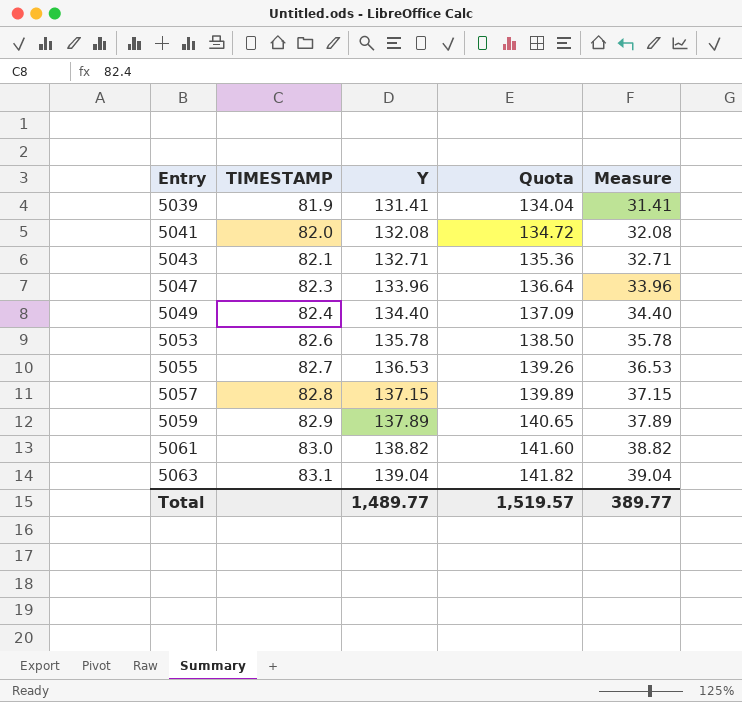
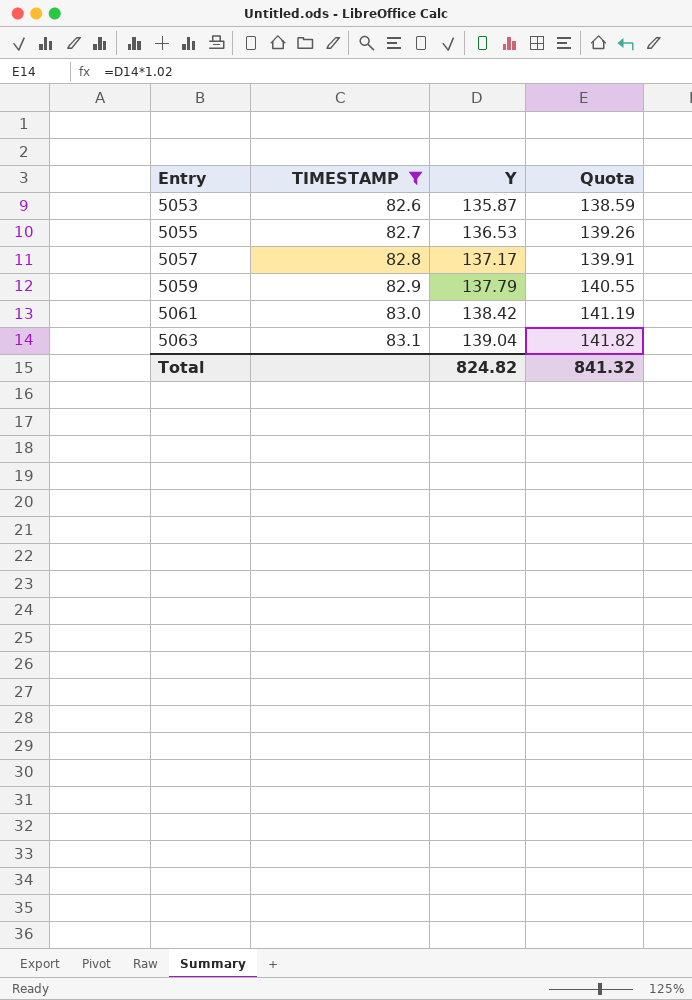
filter: none -> TIMESTAMP >= 82.6
column Measure | formula: [Y] - 100 -> none
5053 | Y: 135.78 -> 135.87
5053 | Quota: 138.50 -> 138.59
5057 | Y: 137.15 -> 137.17
5057 | Quota: 139.89 -> 139.91
5059 | Y: 137.89 -> 137.79
5059 | Quota: 140.65 -> 140.55
5061 | Y: 138.82 -> 138.42
5061 | Quota: 141.60 -> 141.19
Total | Y: 1,489.77 -> 824.82
Total | Quota: 1,519.57 -> 841.32

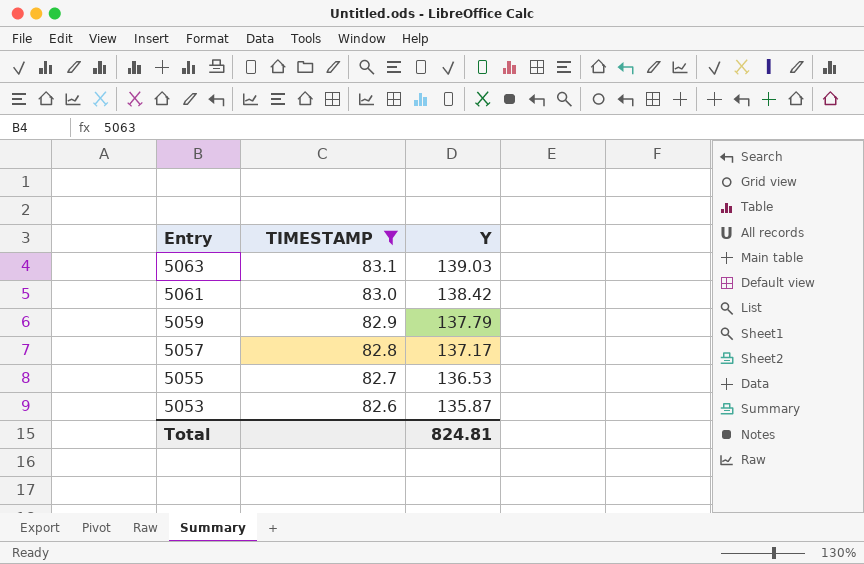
row order: Entry ascending -> Entry descending
column Quota | formula: [Y] * 1.02 -> none
5063 | Y: 139.04 -> 139.03
Total | Y: 824.82 -> 824.81

